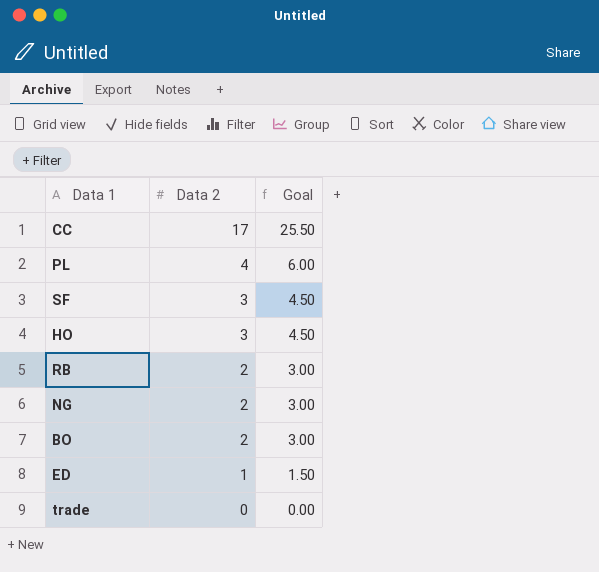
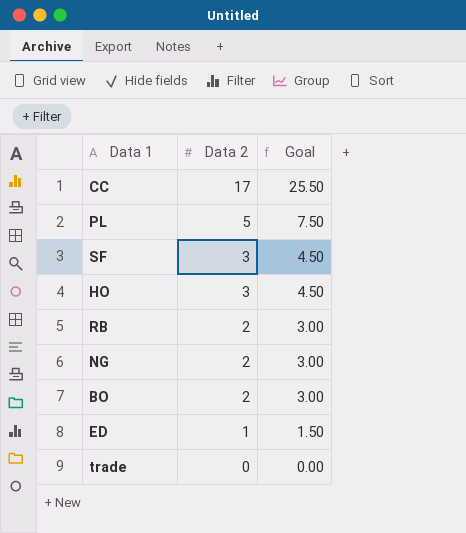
PL | Data 2: 4 -> 5
PL | Goal: 6.00 -> 7.50

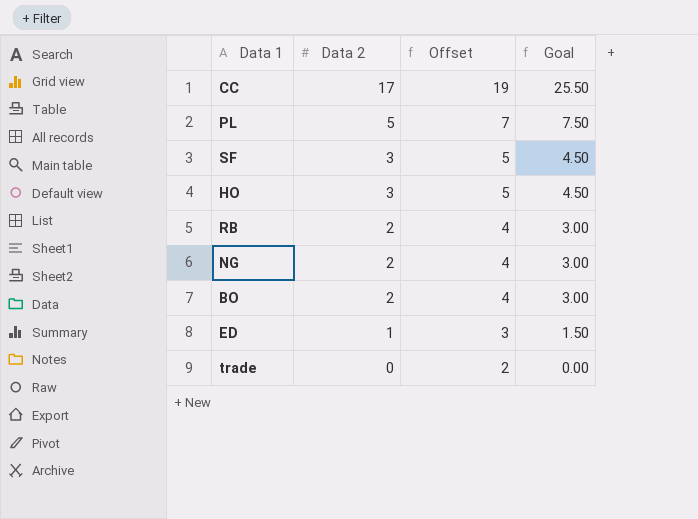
column Offset | formula: none -> [Data 2] + 2

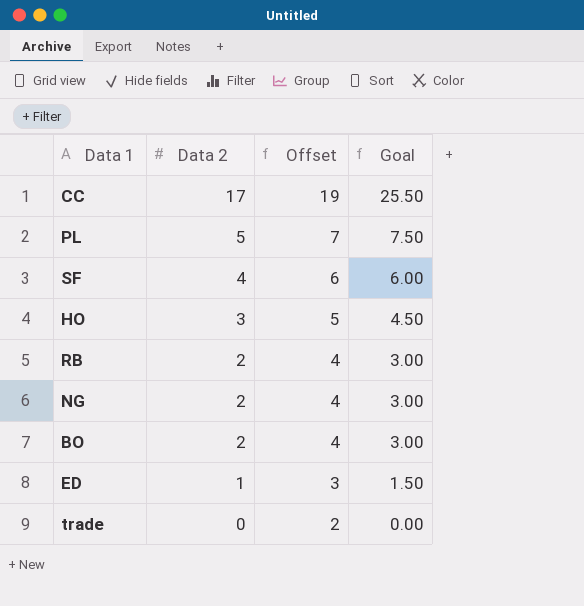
SF | Data 2: 3 -> 4
SF | Offset: 5 -> 6
SF | Goal: 4.50 -> 6.00

